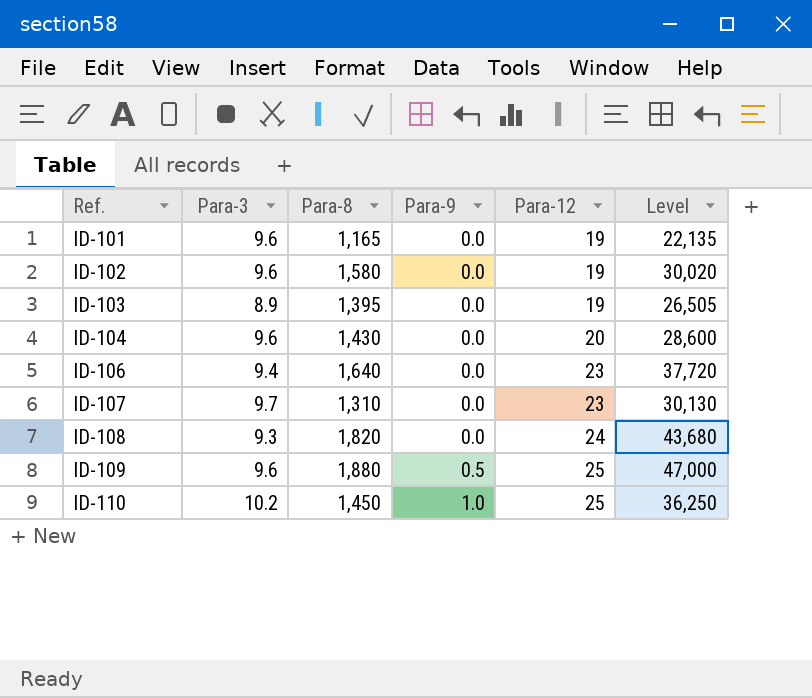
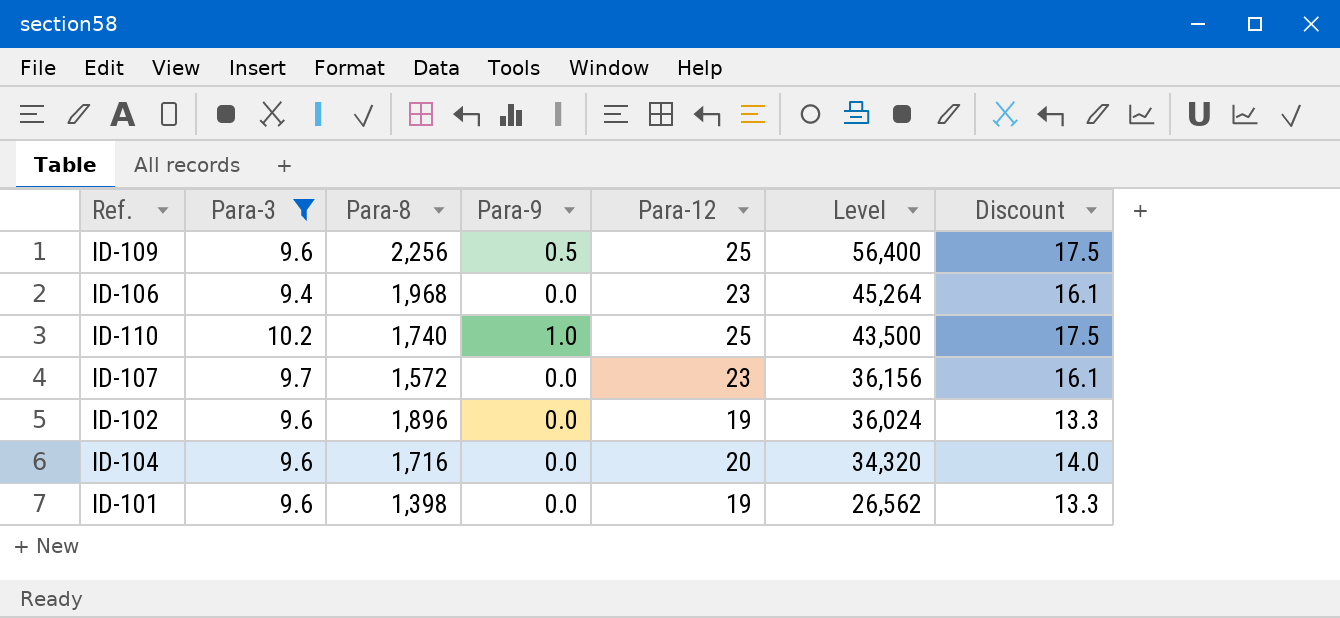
filter: none -> Para-3 >= 9.4
row order: Ref. ascending -> Level descending
column Discount | formula: none -> [Para-12] * 0.7
ID-109 | Para-8: 1,880 -> 2,256
ID-109 | Level: 47,000 -> 56,400
ID-106 | Para-8: 1,640 -> 1,968
ID-106 | Level: 37,720 -> 45,264
ID-110 | Para-8: 1,450 -> 1,740
ID-110 | Level: 36,250 -> 43,500
ID-107 | Para-8: 1,310 -> 1,572
ID-107 | Level: 30,130 -> 36,156
ID-102 | Para-8: 1,580 -> 1,896
ID-102 | Level: 30,020 -> 36,024
ID-104 | Para-8: 1,430 -> 1,716
ID-104 | Level: 28,600 -> 34,320
ID-101 | Para-8: 1,165 -> 1,398
ID-101 | Level: 22,135 -> 26,562

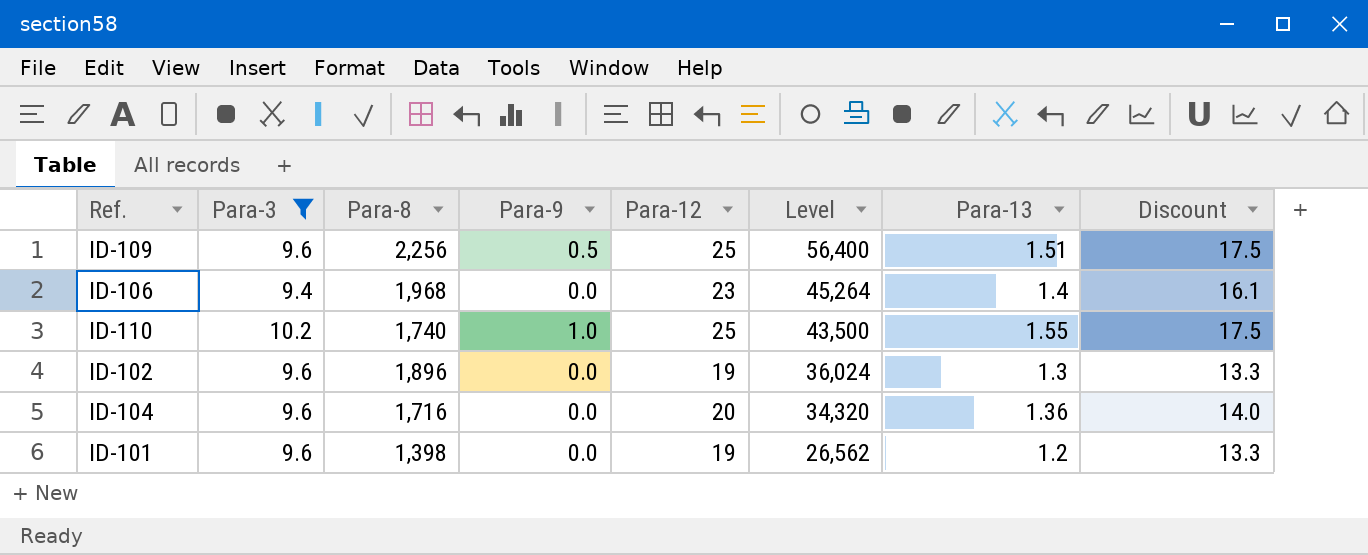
column Para-13 | position: none -> 7
row ID-107: 9.7 | 1,572 | 0.0 | 23 | 36,156 | 16.1 -> none

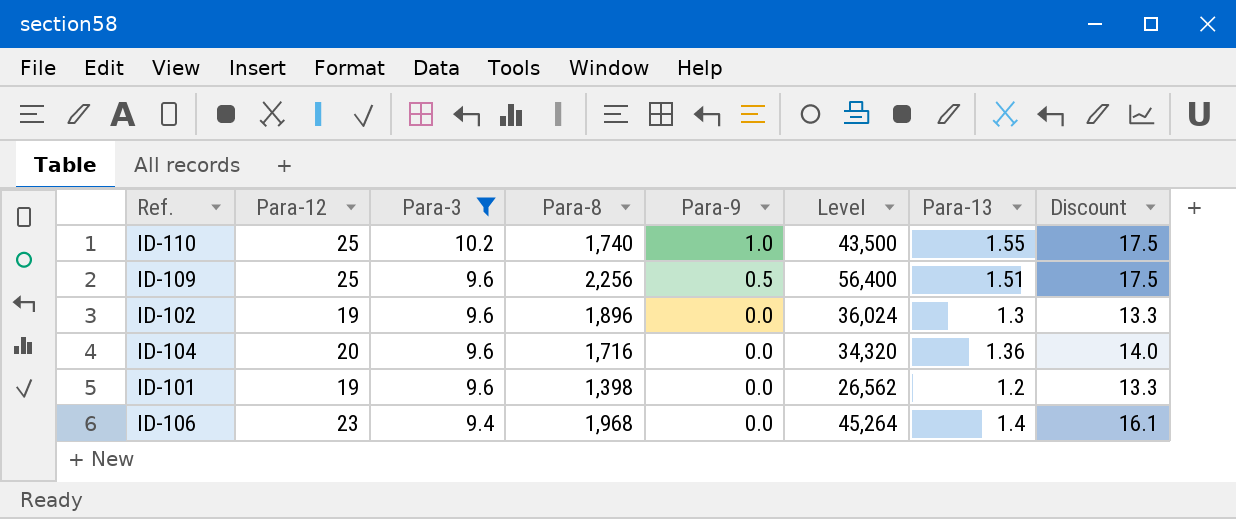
row order: Level descending -> Para-3 descending
column Para-12 | position: 5 -> 2

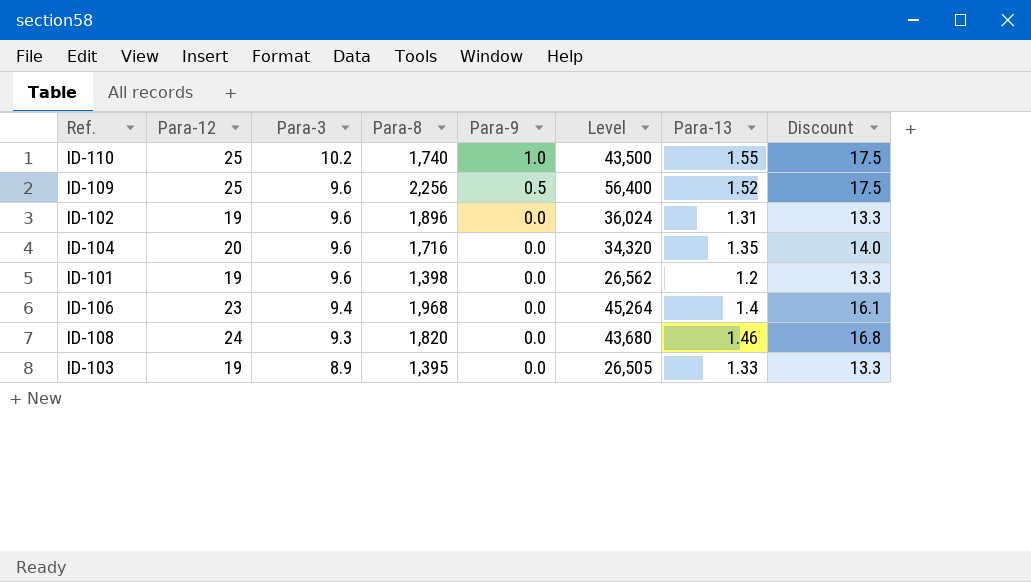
filter: Para-3 >= 9.4 -> none
ID-109 | Para-13: 1.51 -> 1.52
ID-102 | Para-13: 1.3 -> 1.31
ID-104 | Para-13: 1.36 -> 1.35

